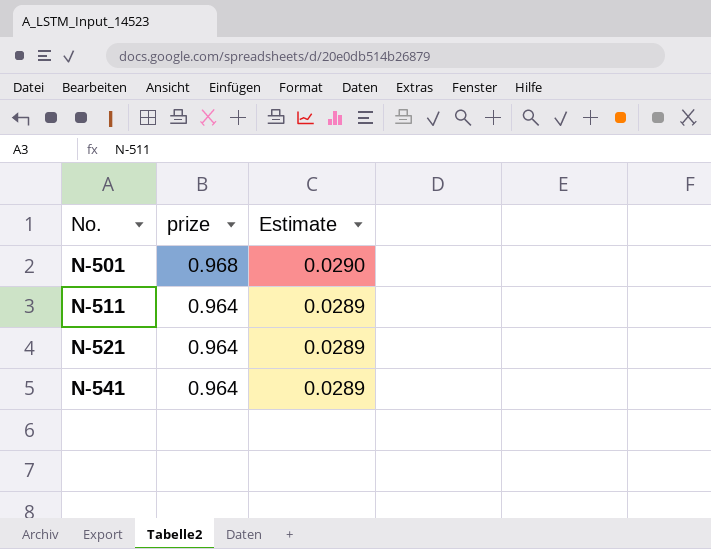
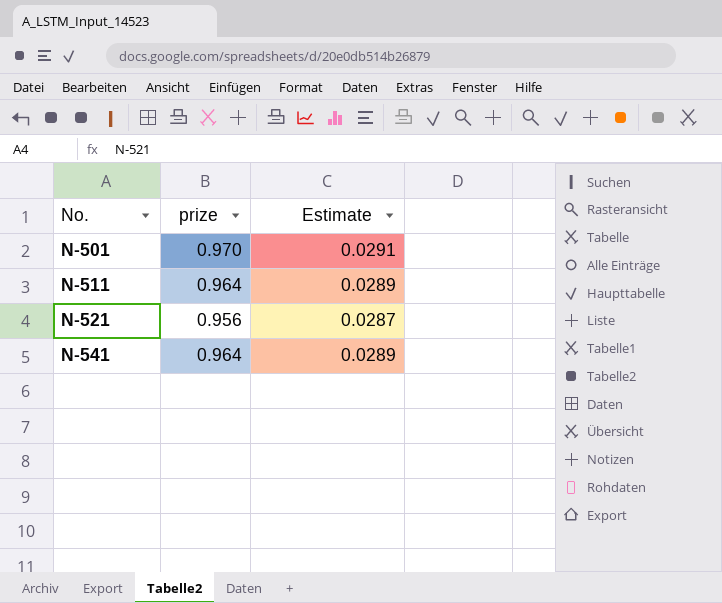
N-501 | prize: 0.968 -> 0.970
N-501 | Estimate: 0.0290 -> 0.0291
N-521 | prize: 0.964 -> 0.956
N-521 | Estimate: 0.0289 -> 0.0287

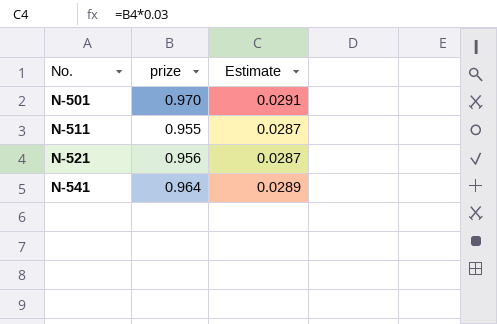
N-511 | prize: 0.964 -> 0.955
N-511 | Estimate: 0.0289 -> 0.0287

